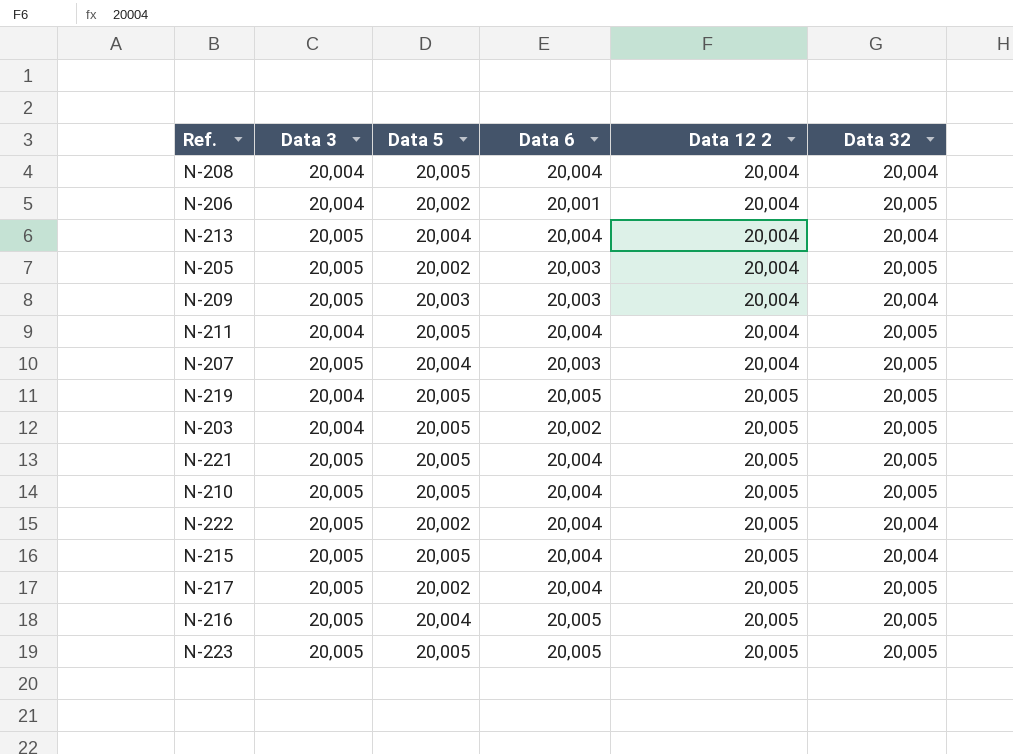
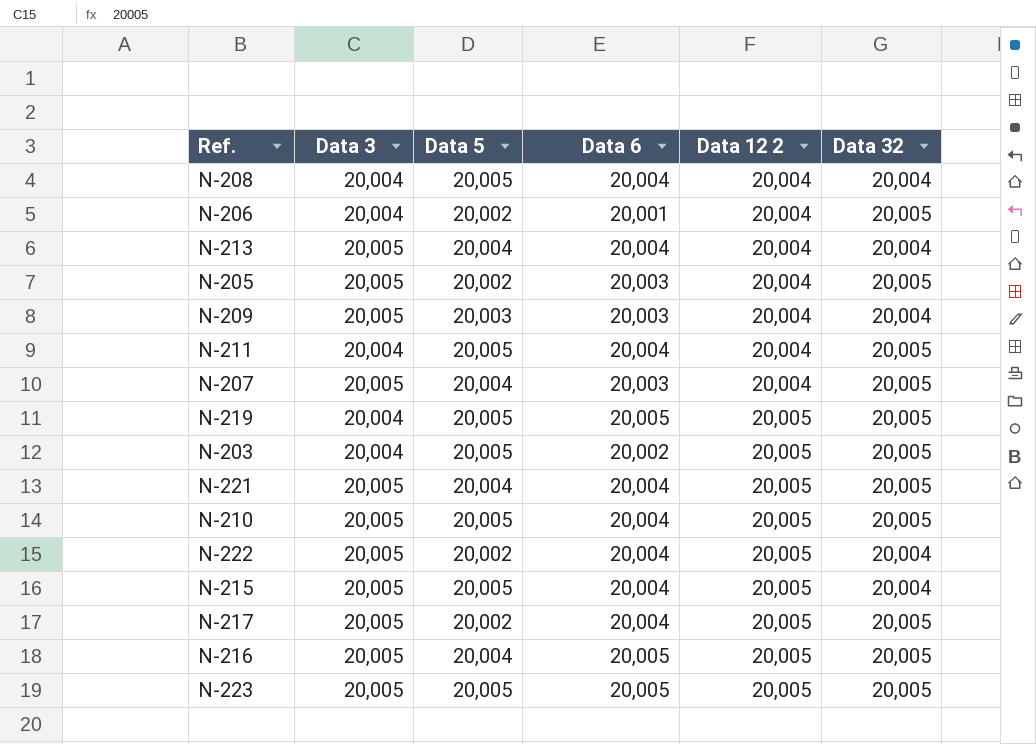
N-221 | Data 5: 20,005 -> 20,004

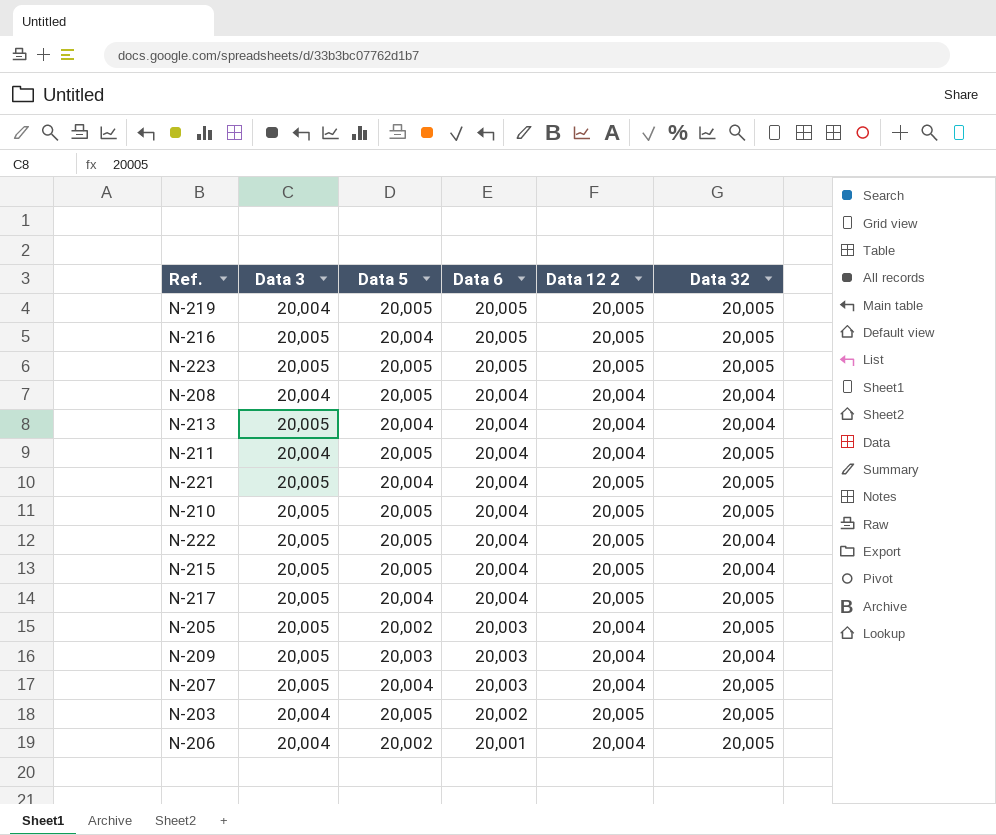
row order: Data 12 2 ascending -> Data 6 descending
N-222 | Data 5: 20,002 -> 20,005
N-217 | Data 5: 20,002 -> 20,004

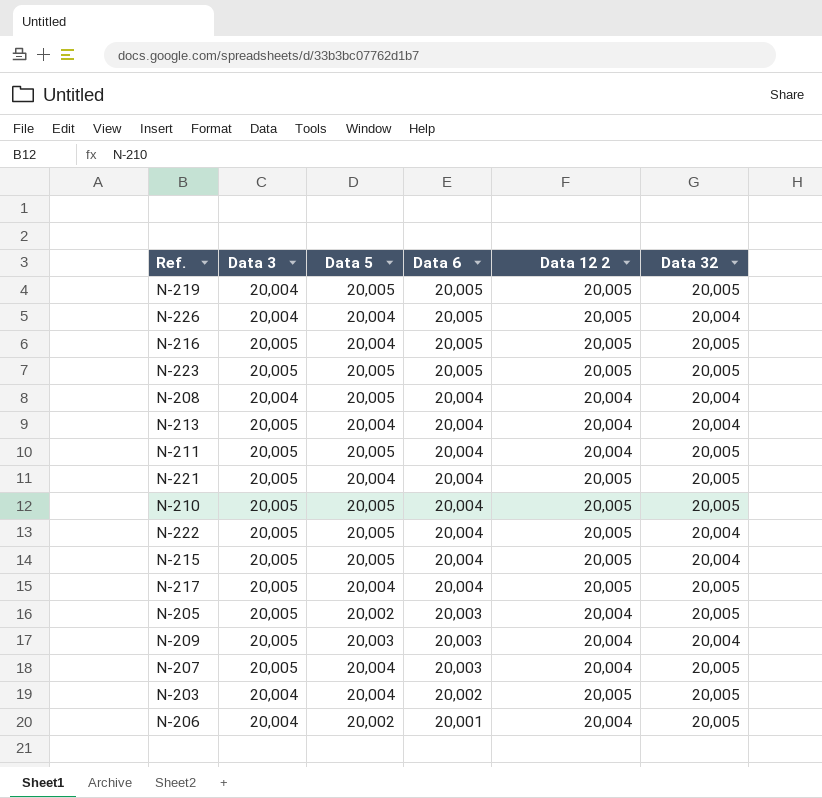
row N-226: none -> 20,004 | 20,004 | 20,005 | 20,005 | 20,004
N-211 | Data 3: 20,004 -> 20,005
N-203 | Data 5: 20,005 -> 20,004

